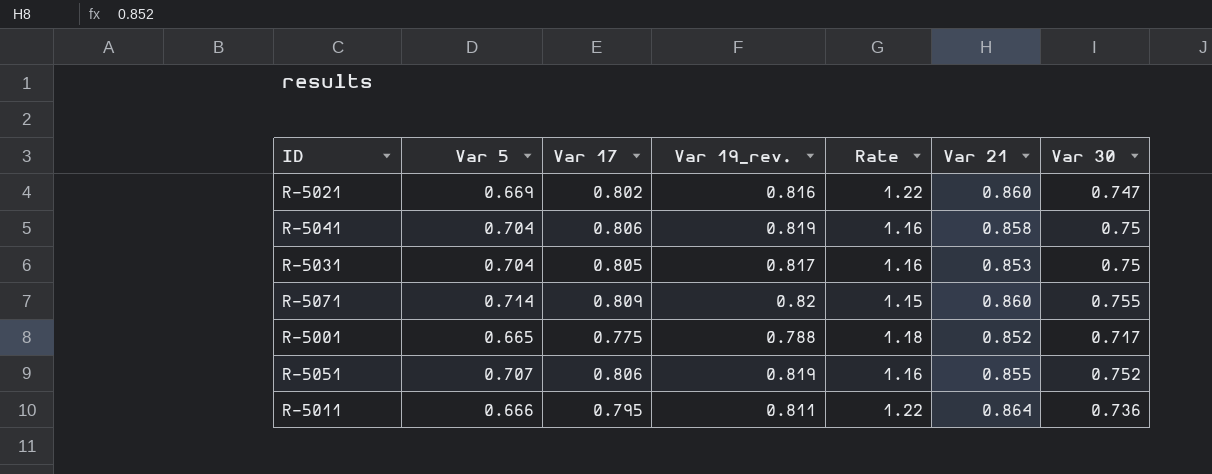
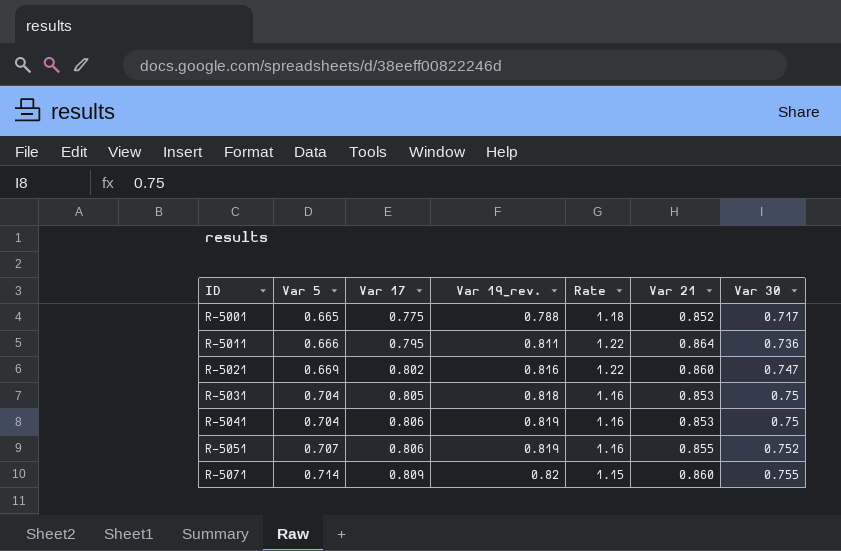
row order: none -> ID ascending
R-5031 | Var 19_rev.: 0.817 -> 0.818
R-5041 | Var 21: 0.858 -> 0.853

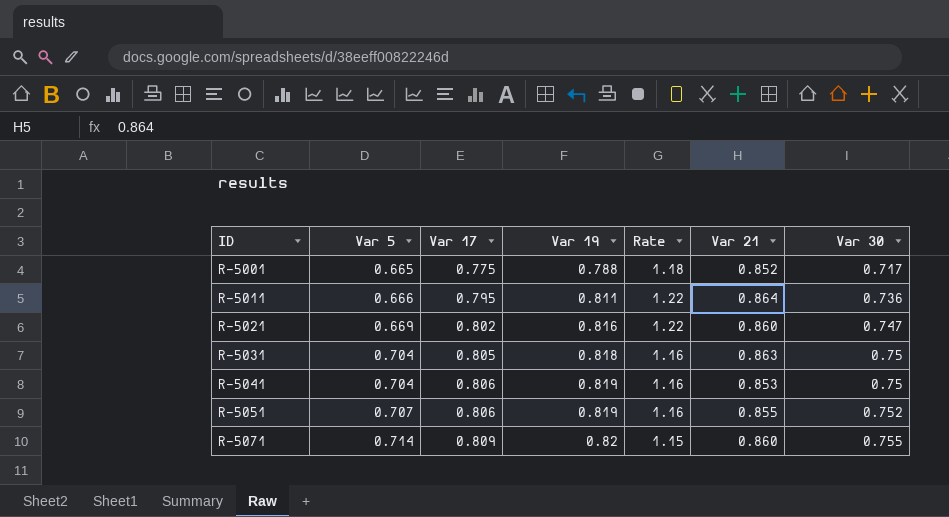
column name: Var 19_rev. -> Var 19
R-5031 | Var 21: 0.853 -> 0.863

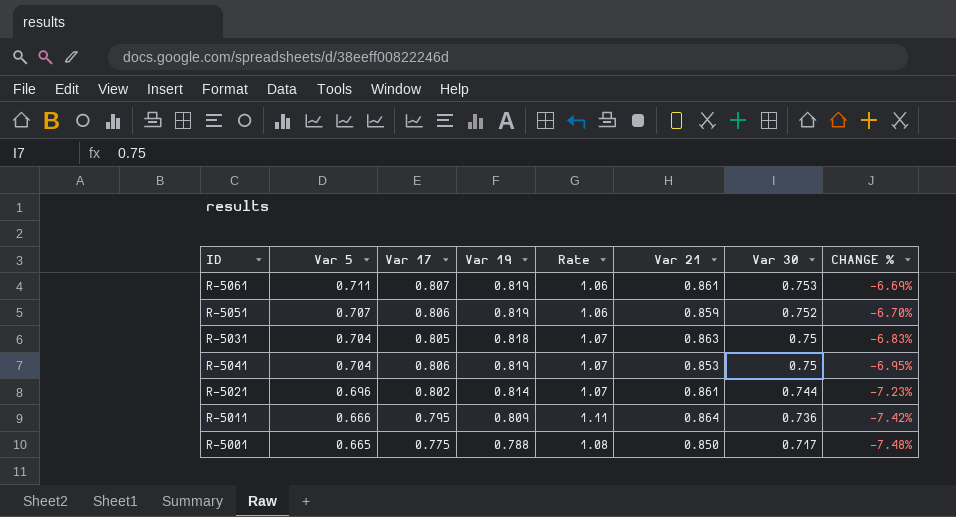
row order: ID ascending -> Var 5 descending
column Rate | formula: [Var 19] / [Var 5] -> [Var 30] / [Var 5]
column CHANGE % | formula: none -> ([Var 30] - [Var 17]) / [Var 17]
row R-5071: 0.714 | 0.809 | 0.82 | 1.15 | 0.860 | 0.755 -> none
row R-5061: none -> 0.711 | 0.807 | 0.819 | 1.06 | 0.861 | 0.753 | -6.69%
R-5051 | Var 21: 0.855 -> 0.859
R-5021 | Var 5: 0.669 -> 0.696
R-5021 | Var 19: 0.816 -> 0.814
R-5021 | Var 21: 0.860 -> 0.861
R-5021 | Var 30: 0.747 -> 0.744
R-5011 | Var 19: 0.811 -> 0.809
R-5001 | Var 21: 0.852 -> 0.850

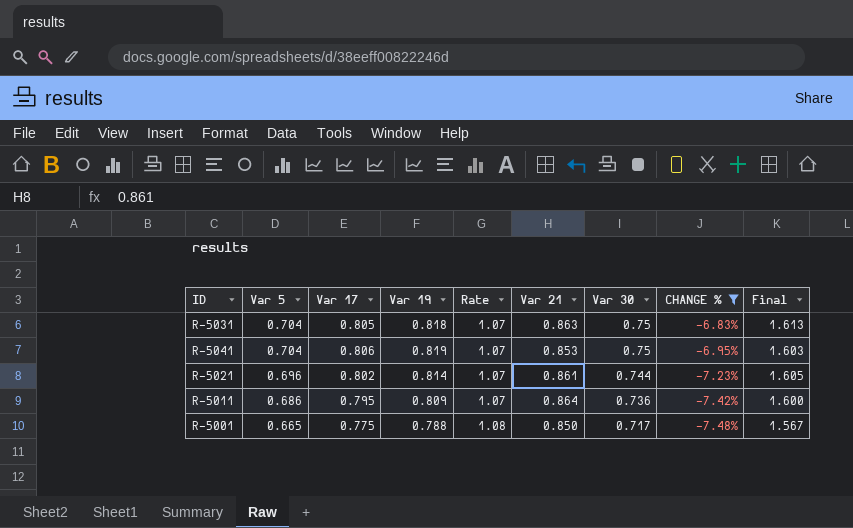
filter: none -> CHANGE % <= -6.83%
column Final | formula: none -> [Var 21] + [Var 30]
R-5011 | Var 5: 0.666 -> 0.686
R-5011 | Rate: 1.11 -> 1.07

